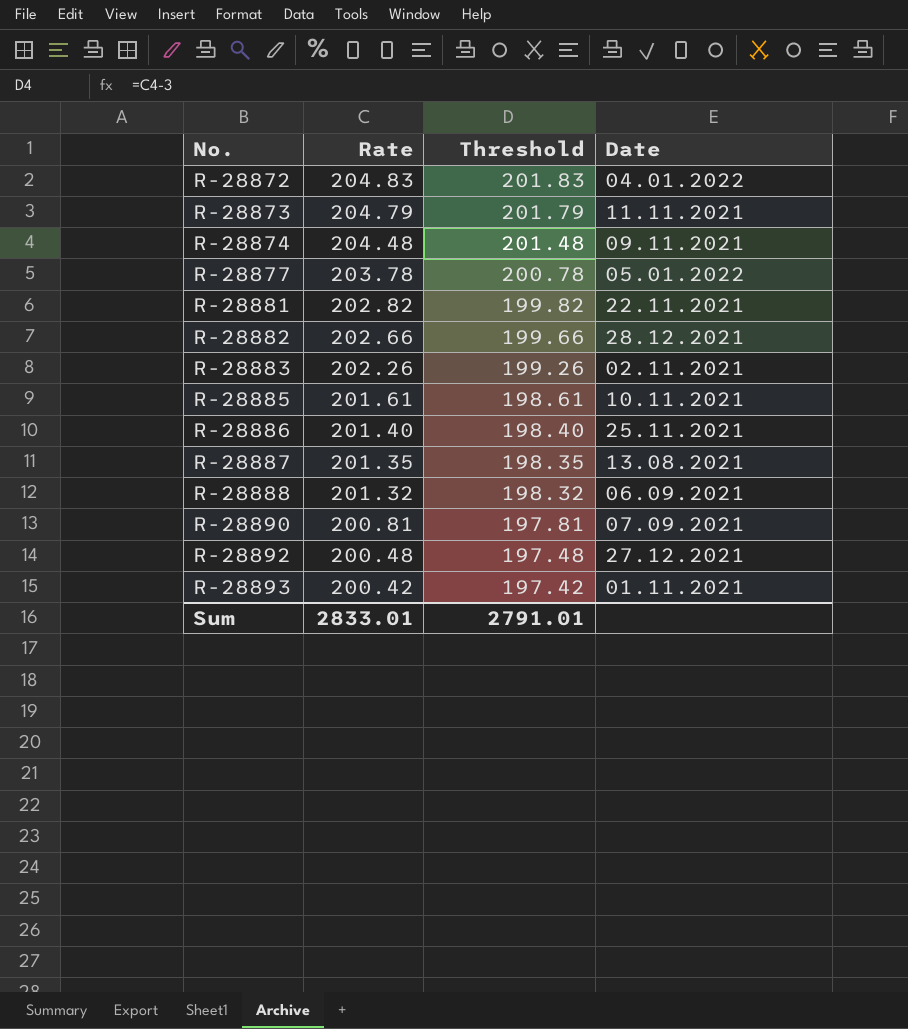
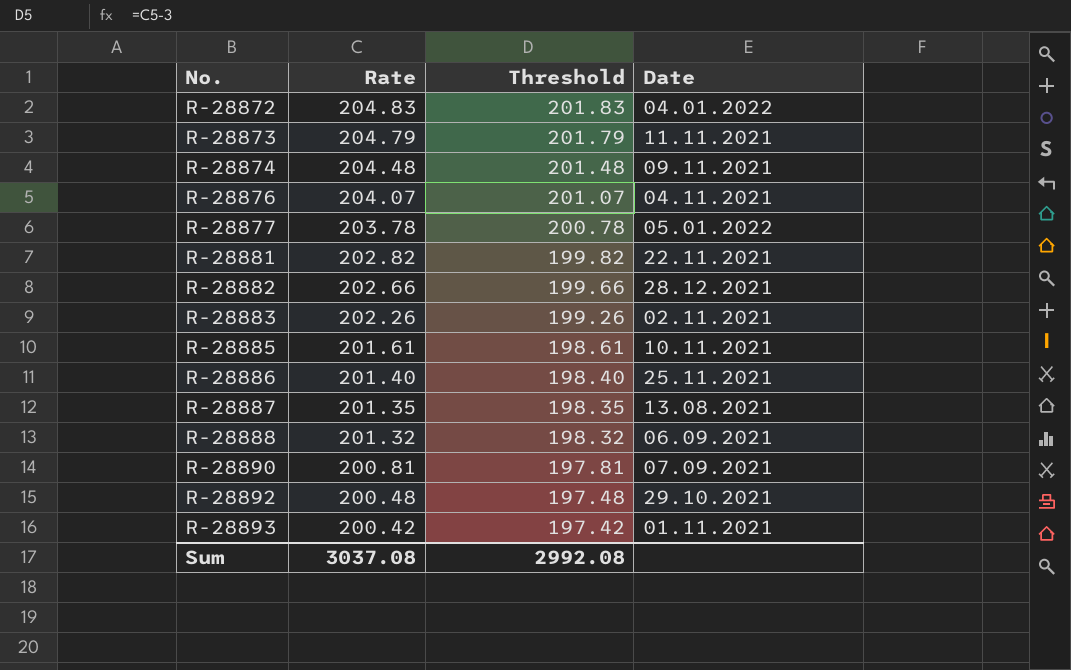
row R-28876: none -> 204.07 | 201.07 | 04.11.2021
R-28892 | Date: 27.12.2021 -> 29.10.2021
Sum | Rate: 2833.01 -> 3037.08
Sum | Threshold: 2791.01 -> 2992.08

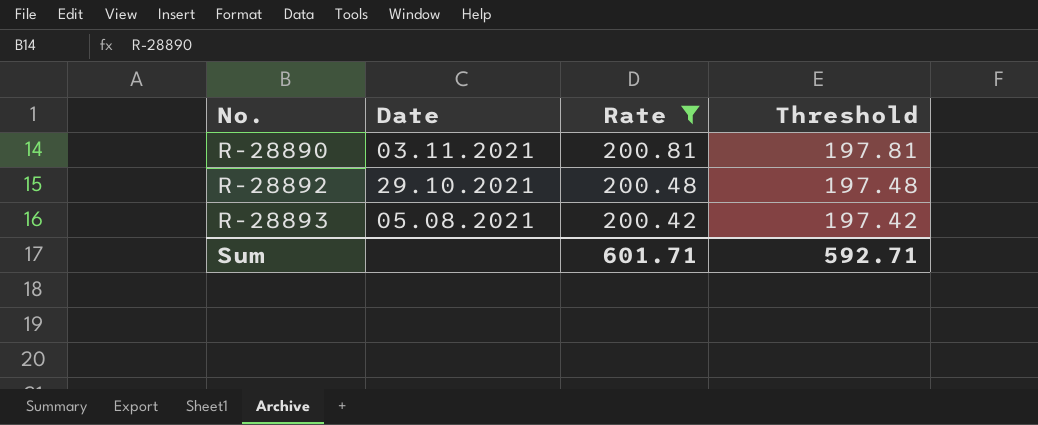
filter: none -> Rate <= 200.81
column Date | position: 4 -> 2
R-28890 | Date: 07.09.2021 -> 03.11.2021
R-28893 | Date: 01.11.2021 -> 05.08.2021
Sum | Rate: 3037.08 -> 601.71
Sum | Threshold: 2992.08 -> 592.71

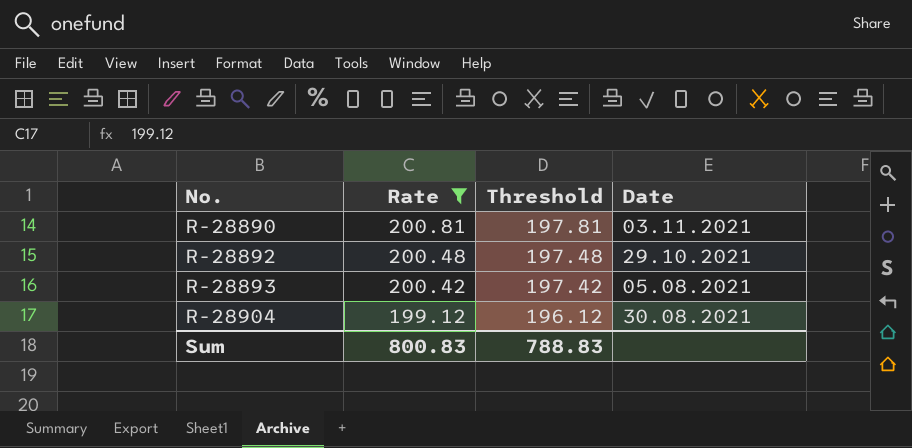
column Date | position: 2 -> 4
row R-28904: none -> 199.12 | 196.12 | 30.08.2021
Sum | Rate: 601.71 -> 800.83
Sum | Threshold: 592.71 -> 788.83

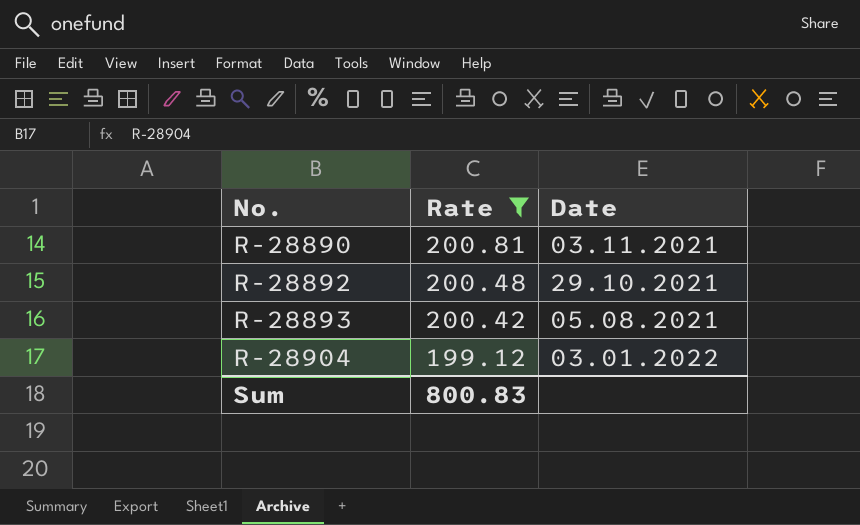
column Threshold | formula: [Rate] - 3 -> none
R-28904 | Date: 30.08.2021 -> 03.01.2022

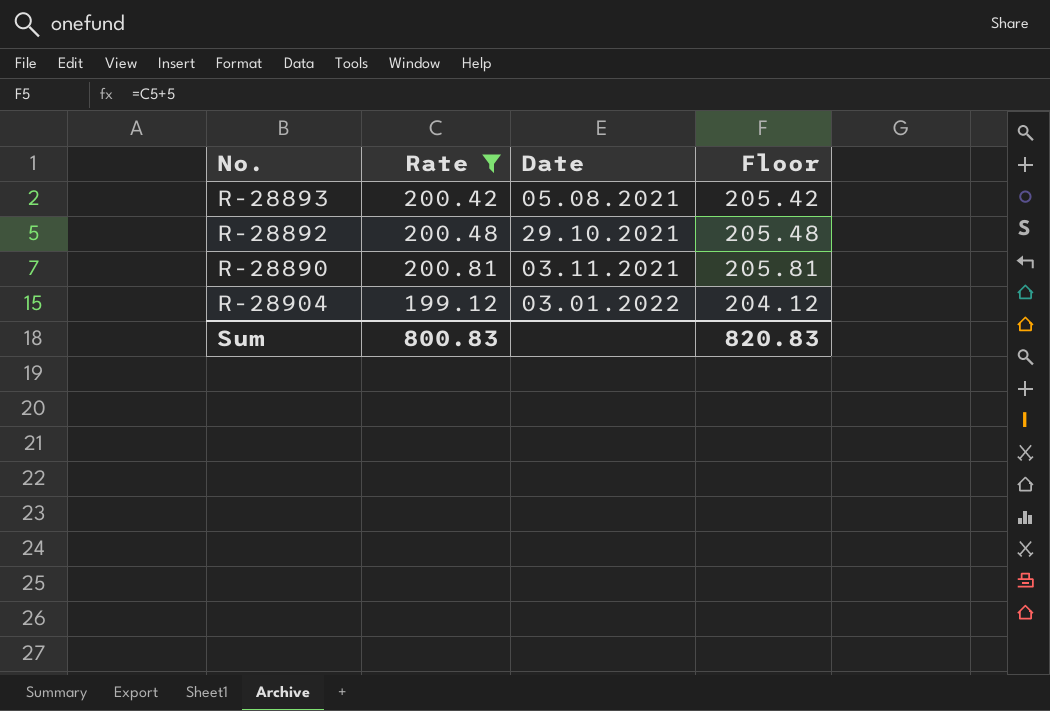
row order: No. ascending -> Date ascending
column Floor | formula: none -> [Rate] + 5

